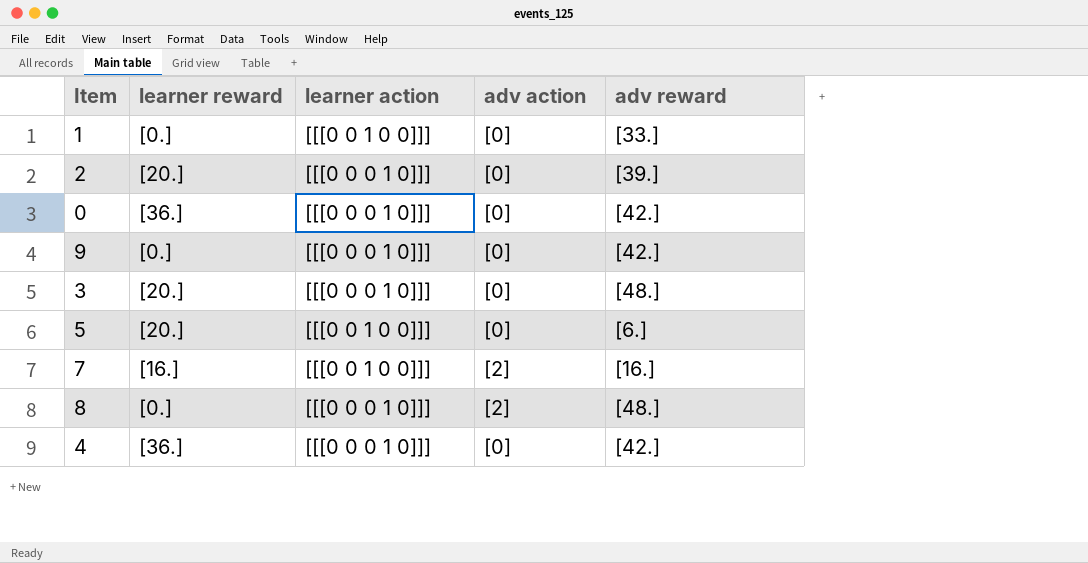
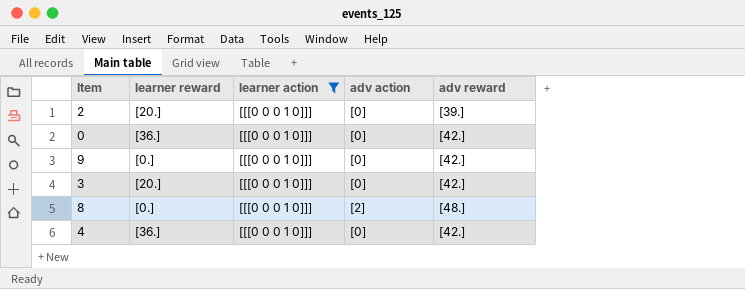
filter: none -> learner action = [[[0 0 0 1 0]]]
3 | adv reward: [48.] -> [42.]

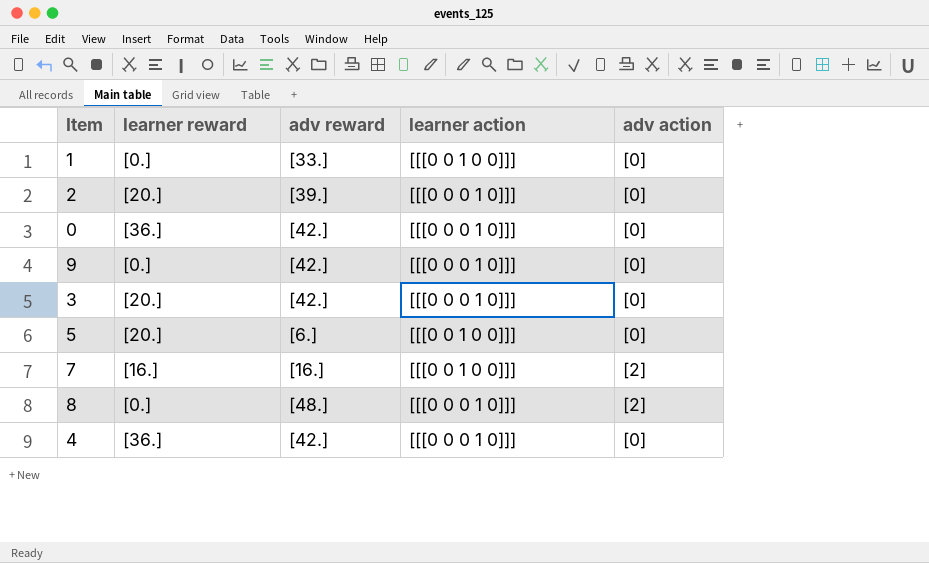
filter: learner action = [[[0 0 0 1 0]]] -> none
column adv reward | position: 5 -> 3

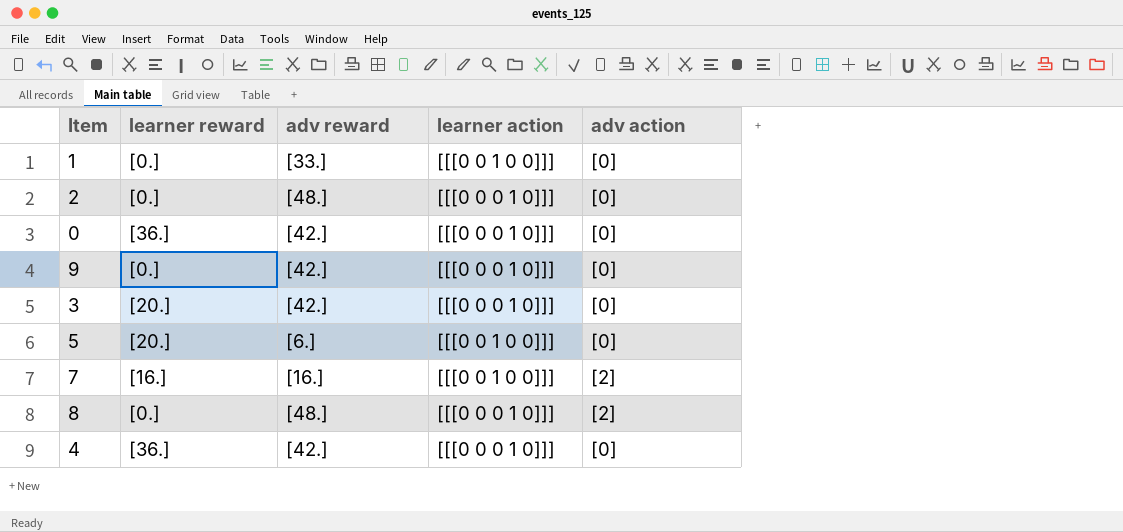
2 | learner reward: [20.] -> [0.]
2 | adv reward: [39.] -> [48.]

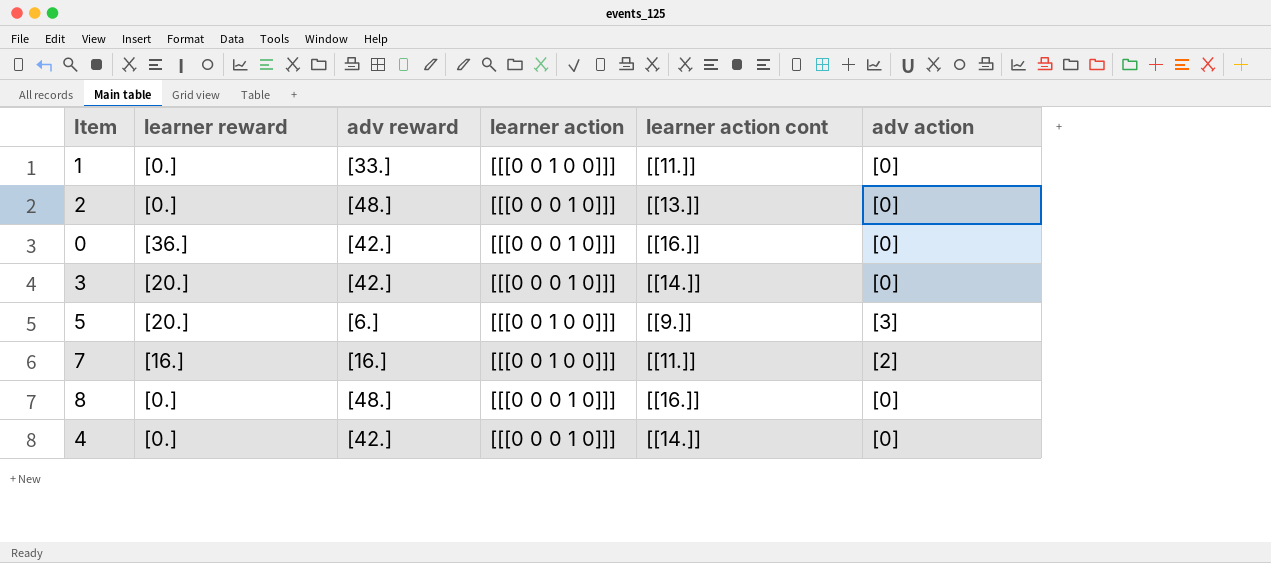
column learner action cont | position: none -> 5
row 9: [0.] | [42.] | [[[0 0 0 1 0]]] | [0] -> none
5 | adv action: [0] -> [3]
8 | adv action: [2] -> [0]
4 | learner reward: [36.] -> [0.]

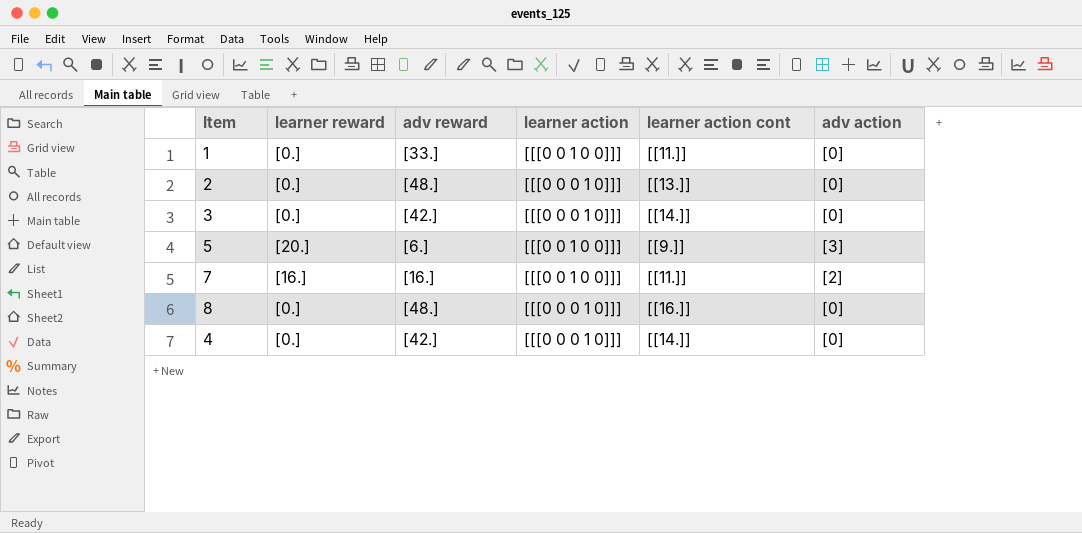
row 0: [36.] | [42.] | [[[0 0 0 1 0]]] | [[16.]] | [0] -> none
3 | learner reward: [20.] -> [0.]

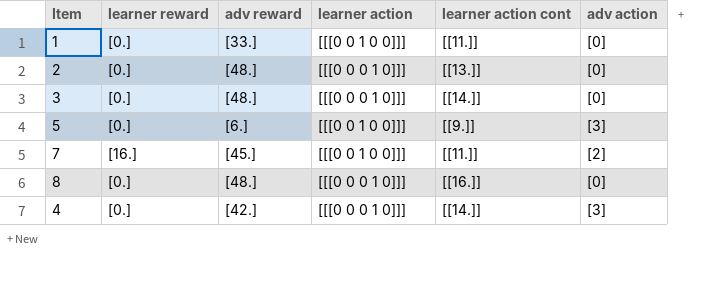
3 | adv reward: [42.] -> [48.]
5 | learner reward: [20.] -> [0.]
7 | adv reward: [16.] -> [45.]
4 | adv action: [0] -> [3]

